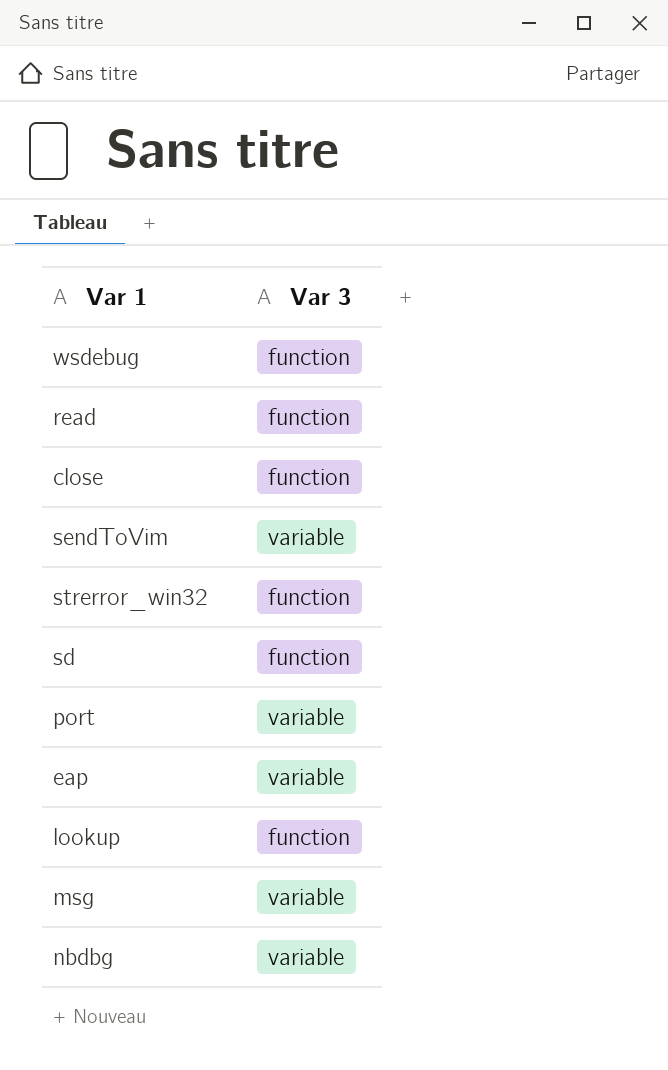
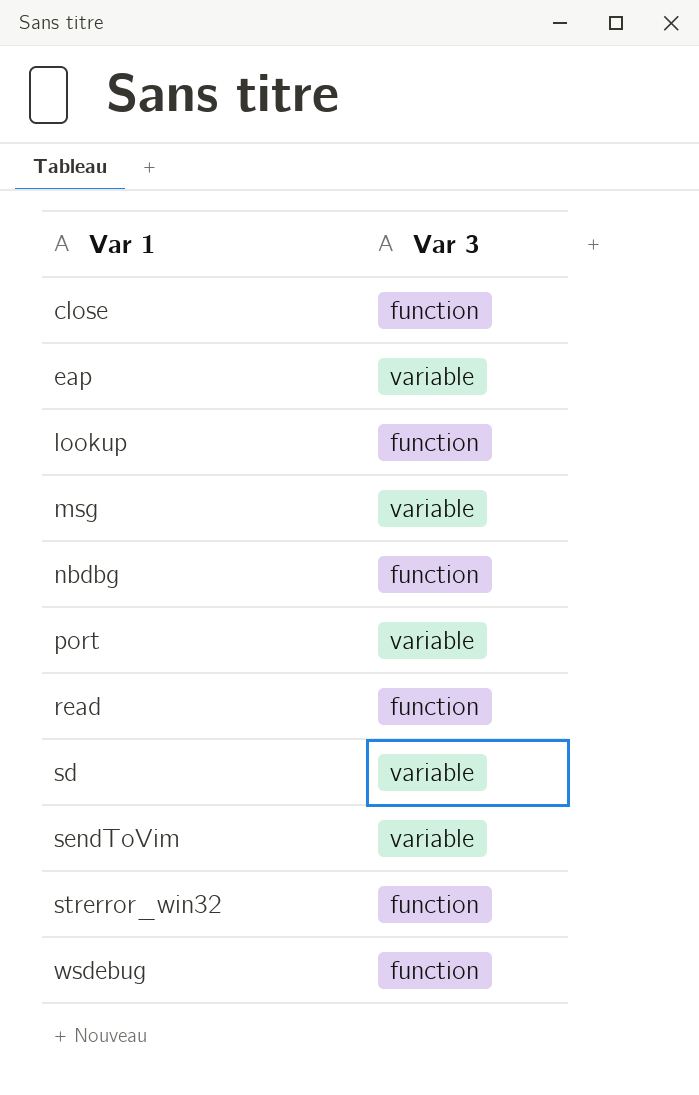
row order: none -> Var 1 ascending
nbdbg | Var 3: variable -> function
sd | Var 3: function -> variable

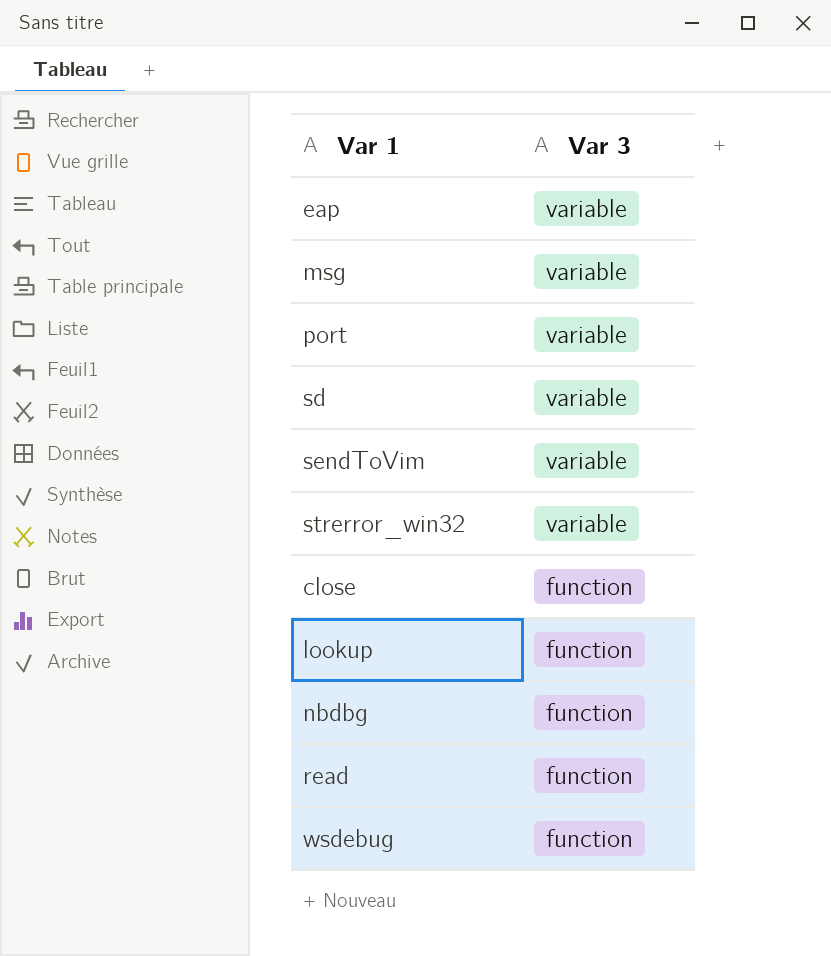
row order: Var 1 ascending -> Var 3 descending
strerror_win32 | Var 3: function -> variable

